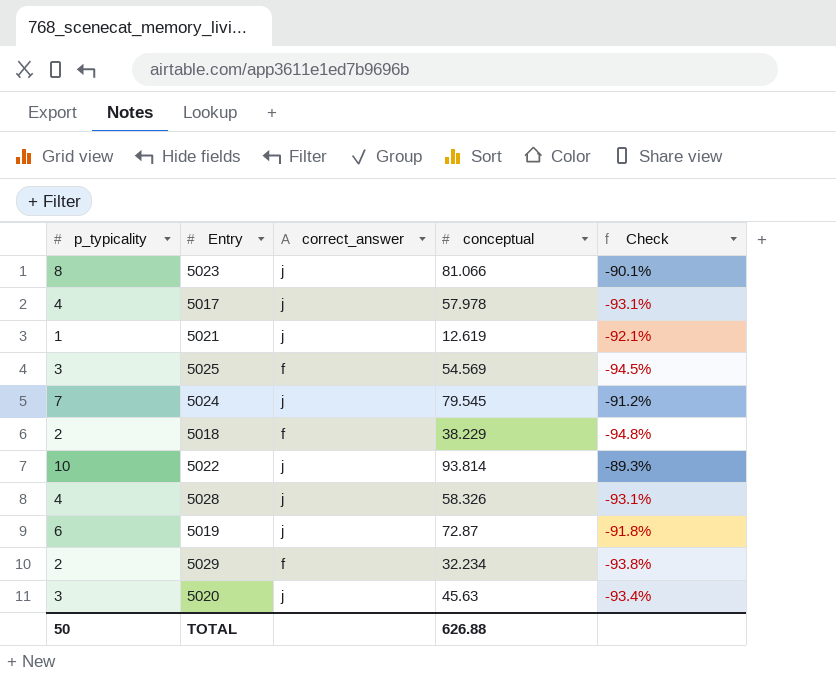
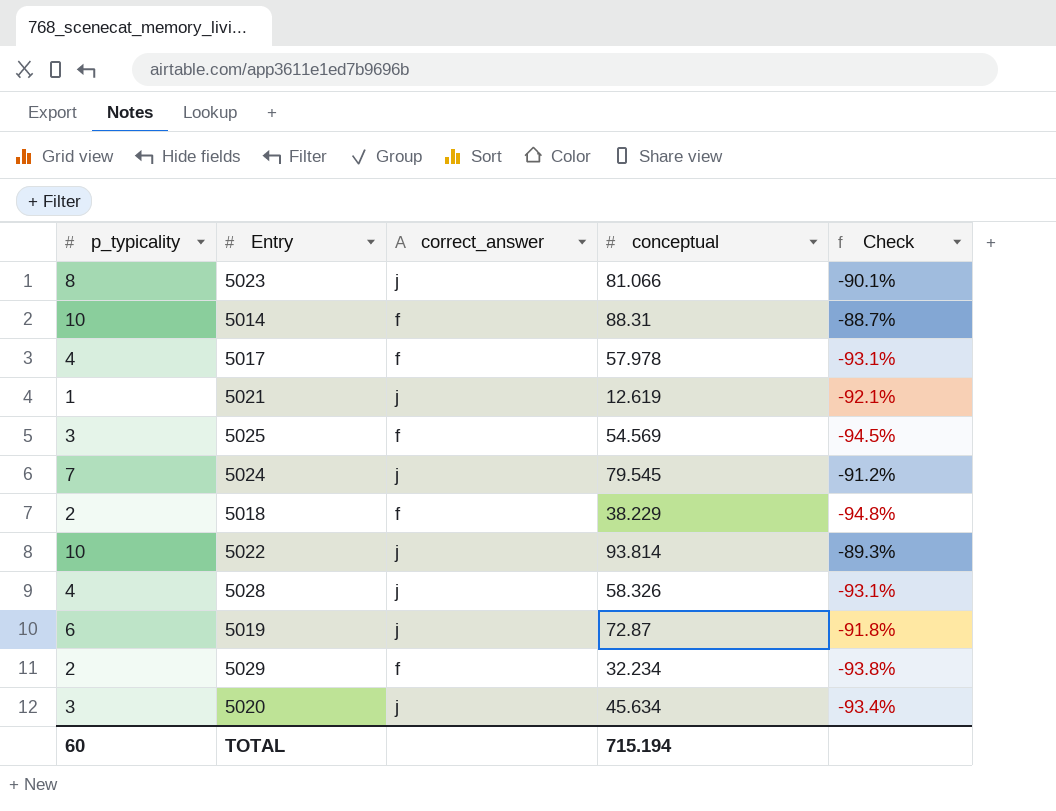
row 5014: none -> 10 | f | 88.31 | -88.7%
5017 | correct_answer: j -> f
5020 | conceptual: 45.63 -> 45.634
TOTAL | p_typicality: 50 -> 60
TOTAL | conceptual: 626.88 -> 715.194

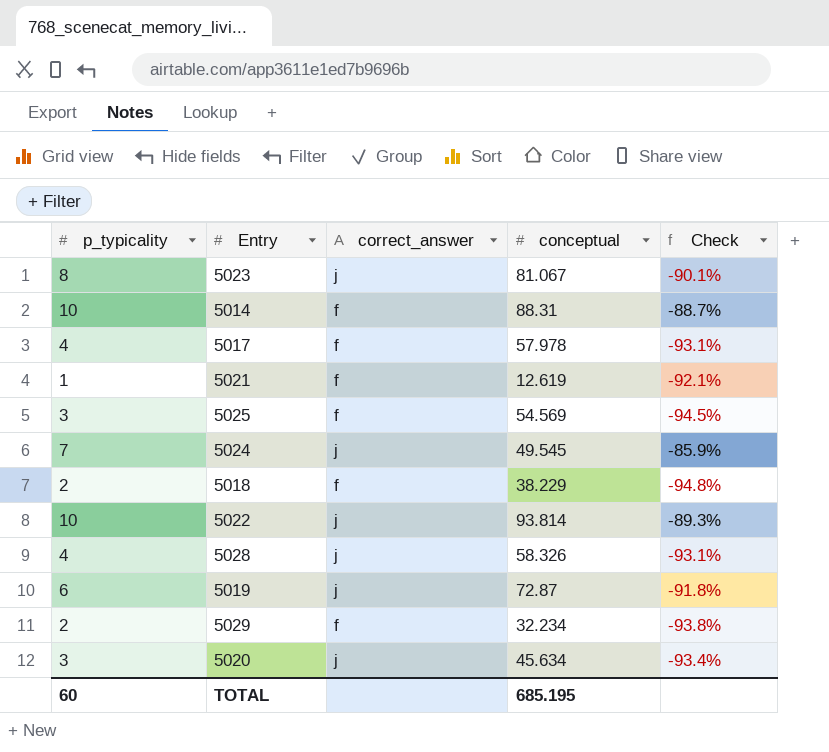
5023 | conceptual: 81.066 -> 81.067
5021 | correct_answer: j -> f
5024 | conceptual: 79.545 -> 49.545
5024 | Check: -91.2% -> -85.9%
TOTAL | conceptual: 715.194 -> 685.195

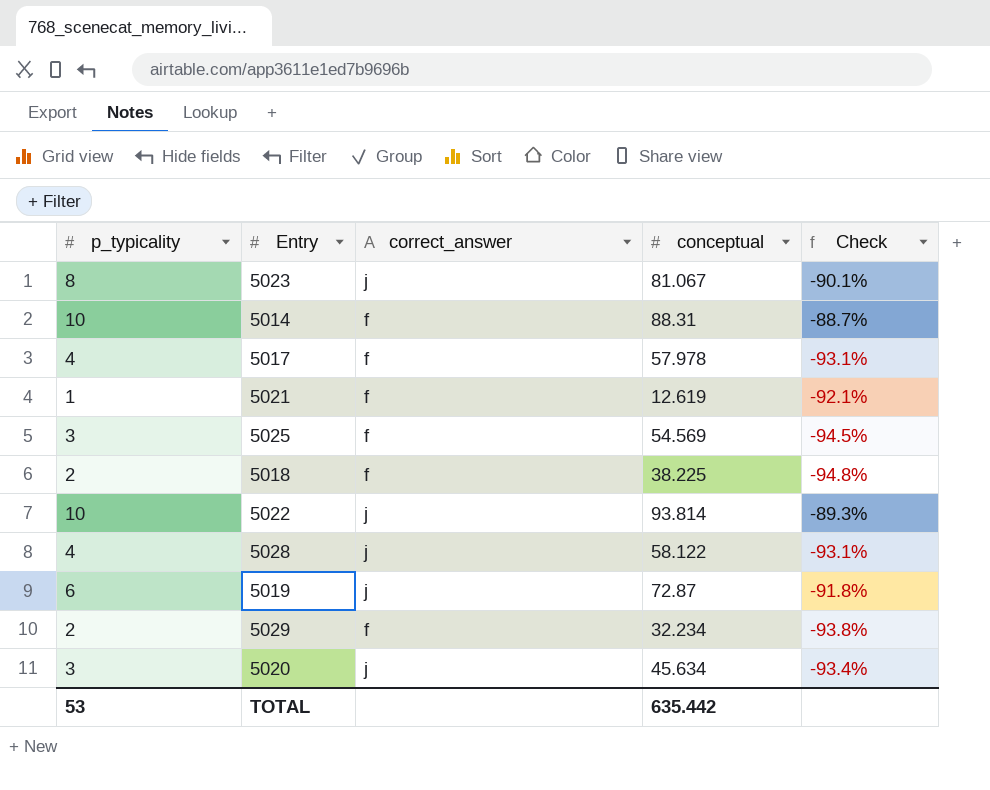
row 5024: 7 | j | 49.545 | -85.9% -> none
5018 | conceptual: 38.229 -> 38.225
5028 | conceptual: 58.326 -> 58.122
TOTAL | p_typicality: 60 -> 53
TOTAL | conceptual: 685.195 -> 635.442

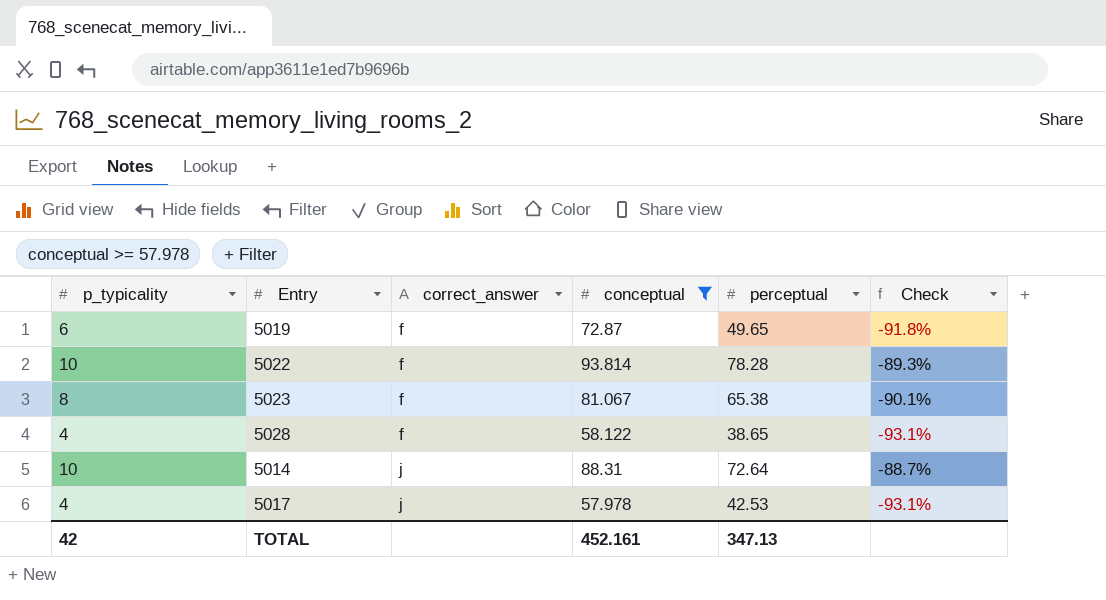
filter: none -> conceptual >= 57.978
row order: none -> correct_answer ascending
column perceptual | position: none -> 5
5019 | correct_answer: j -> f
5022 | correct_answer: j -> f
5023 | correct_answer: j -> f
5028 | correct_answer: j -> f
5014 | correct_answer: f -> j
5017 | correct_answer: f -> j
TOTAL | p_typicality: 53 -> 42
TOTAL | conceptual: 635.442 -> 452.161

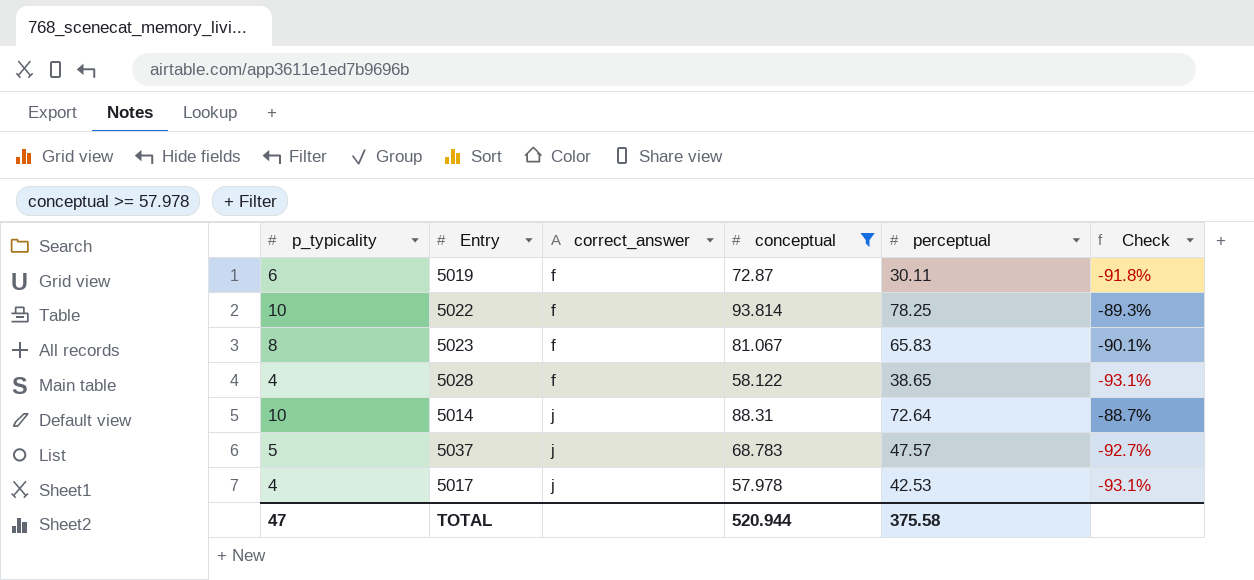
5019 | perceptual: 49.65 -> 30.11
5022 | perceptual: 78.28 -> 78.25
5023 | perceptual: 65.38 -> 65.83
row 5037: none -> 5 | j | 68.783 | 47.57 | -92.7%
TOTAL | p_typicality: 42 -> 47
TOTAL | conceptual: 452.161 -> 520.944
TOTAL | perceptual: 347.13 -> 375.58

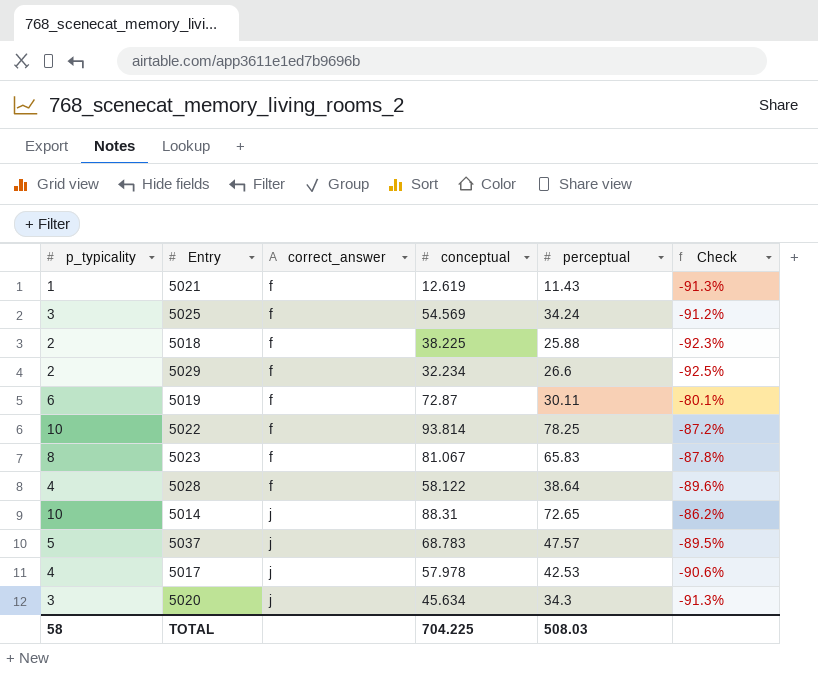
filter: conceptual >= 57.978 -> none
column Check | formula: ([p_typicality] - [conceptual]) / [conceptual] -> ([p_typicality] - [perceptual]) / [perceptual]
5028 | perceptual: 38.65 -> 38.64
5014 | perceptual: 72.64 -> 72.65
TOTAL | p_typicality: 47 -> 58
TOTAL | conceptual: 520.944 -> 704.225
TOTAL | perceptual: 375.58 -> 508.03

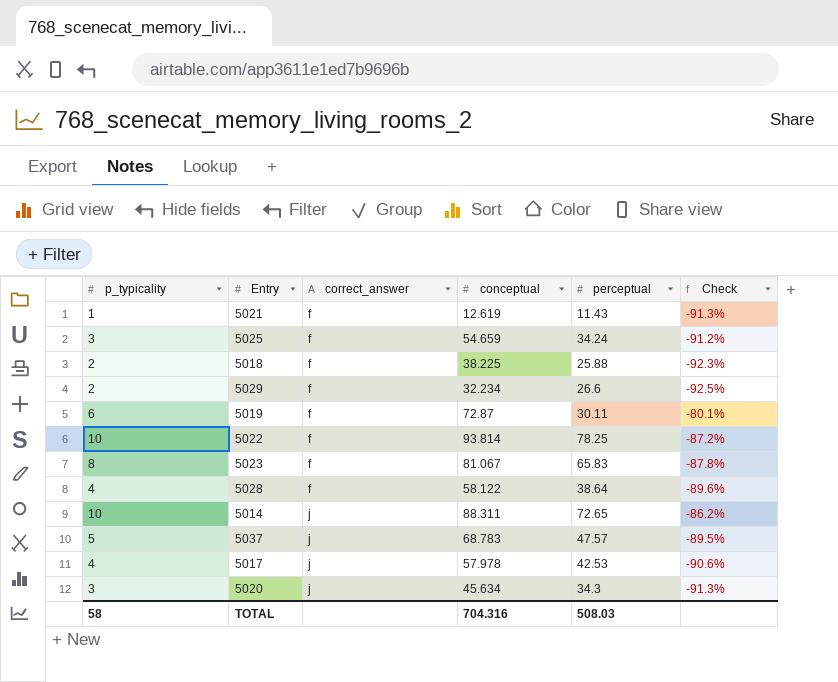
5025 | conceptual: 54.569 -> 54.659
5014 | conceptual: 88.31 -> 88.311
TOTAL | conceptual: 704.225 -> 704.316

